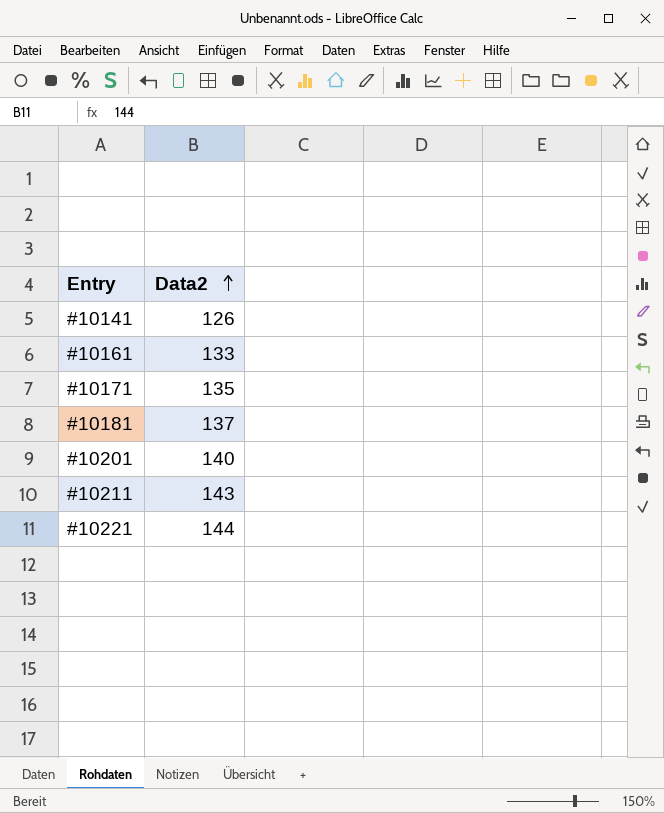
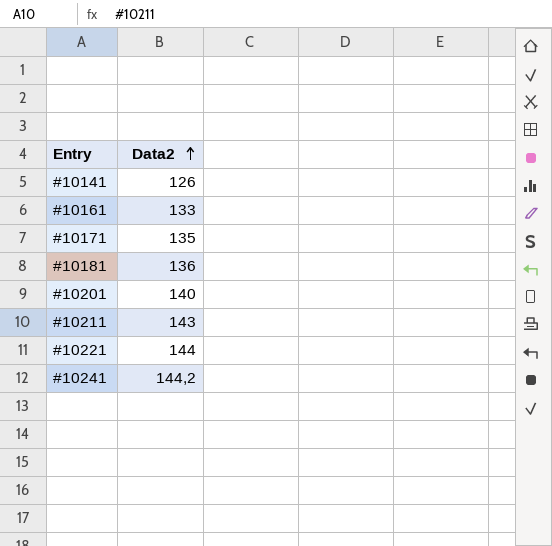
#10181 | Data2: 137 -> 136
row #10241: none -> 144,2

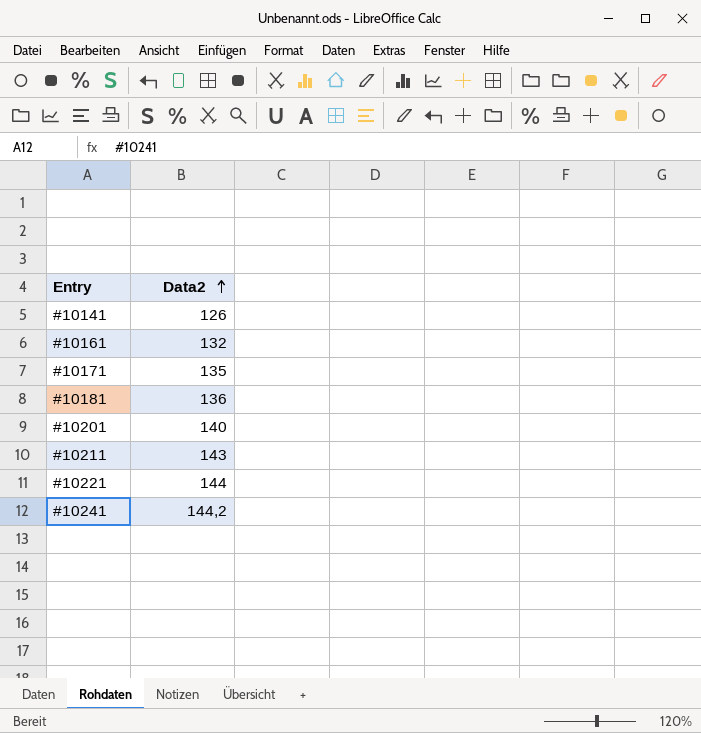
#10161 | Data2: 133 -> 132

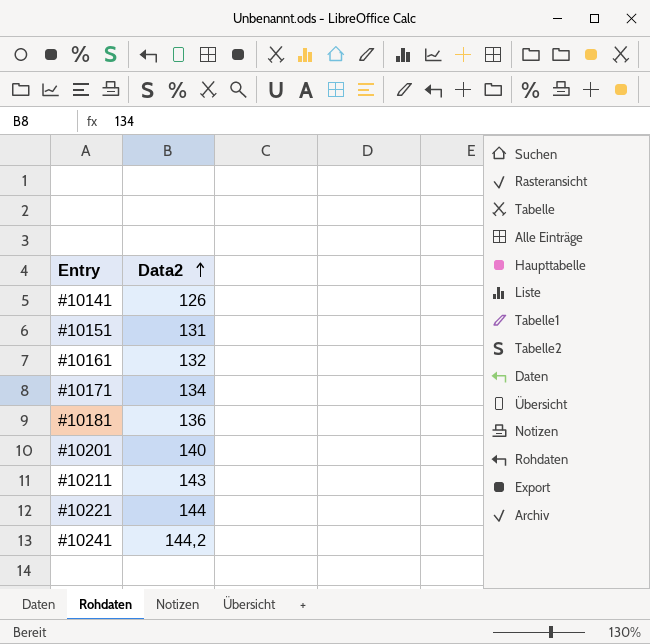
row #10151: none -> 131
#10171 | Data2: 135 -> 134

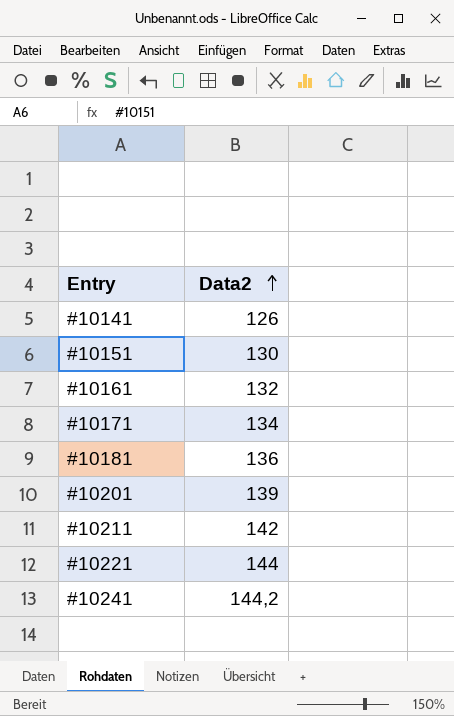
#10151 | Data2: 131 -> 130
#10201 | Data2: 140 -> 139
#10211 | Data2: 143 -> 142

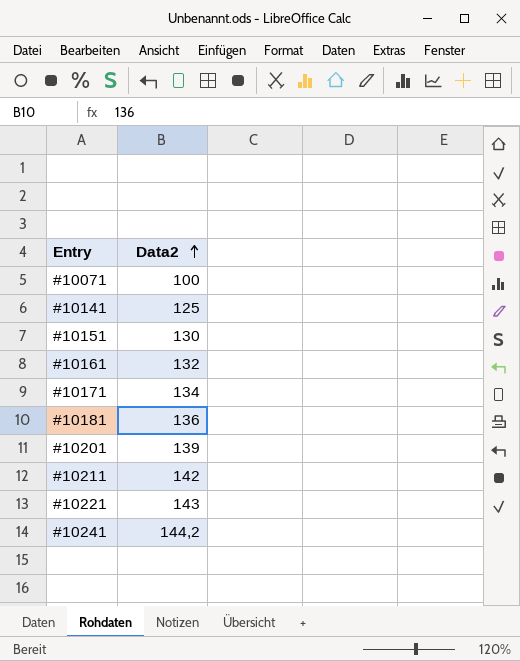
row #10071: none -> 100
#10141 | Data2: 126 -> 125
#10221 | Data2: 144 -> 143

